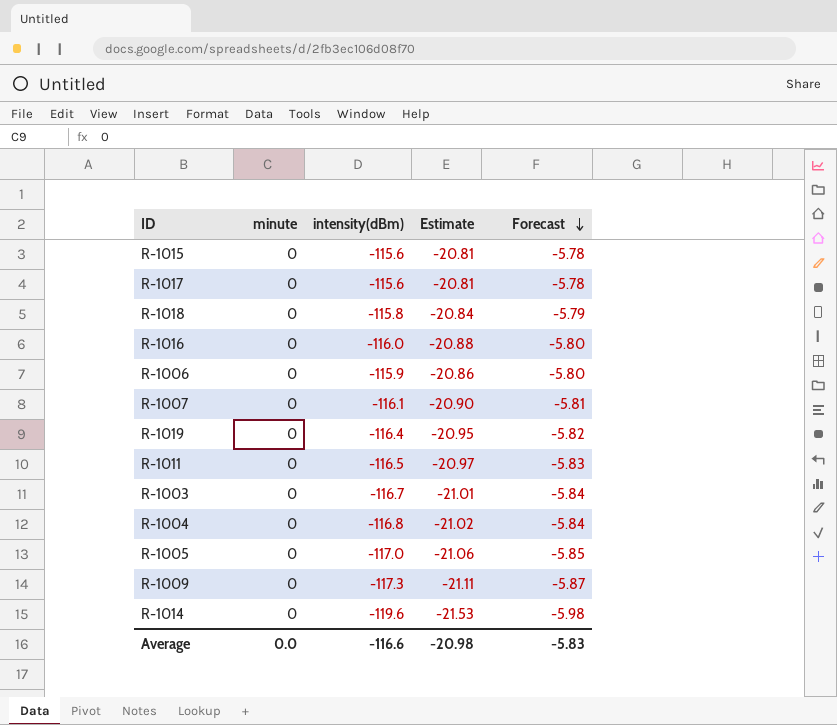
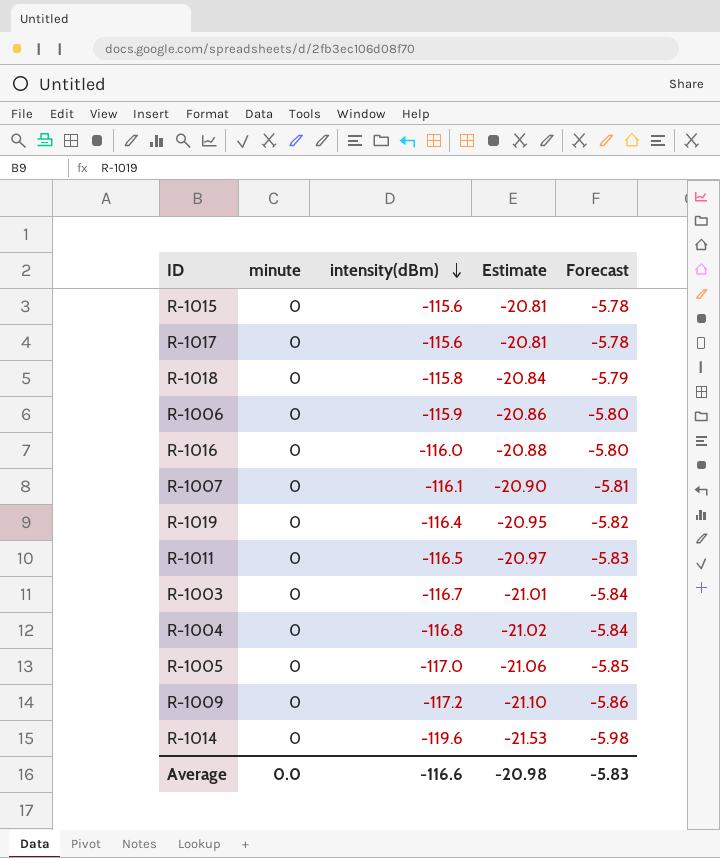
row order: Forecast descending -> intensity(dBm) descending
R-1009 | intensity(dBm): -117.3 -> -117.2
R-1009 | Estimate: -21.11 -> -21.10
R-1009 | Forecast: -5.87 -> -5.86

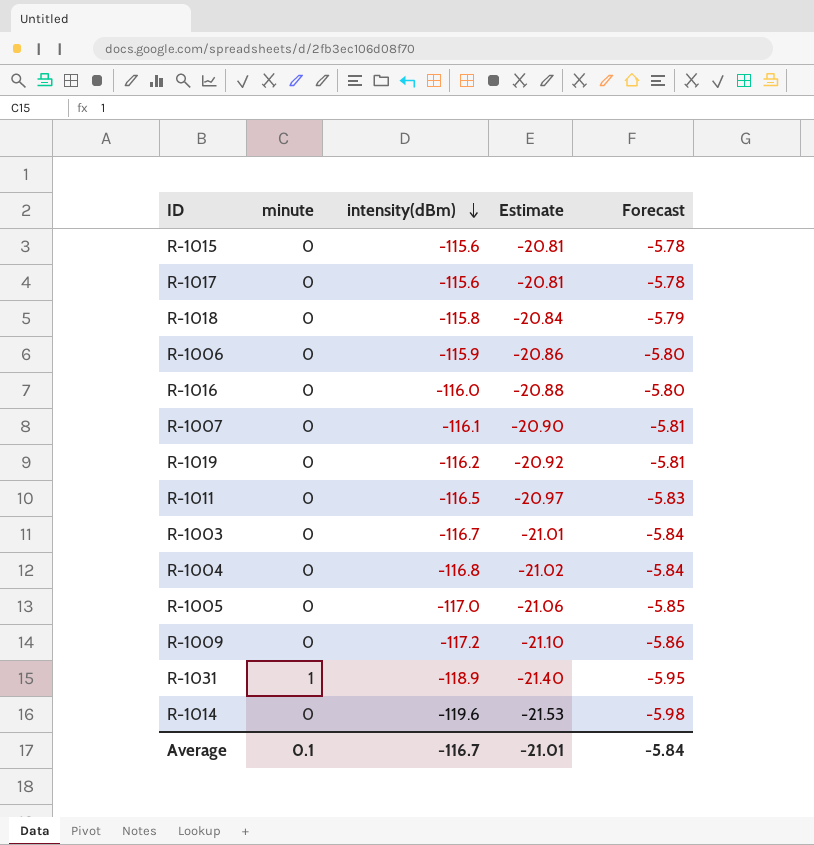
R-1019 | intensity(dBm): -116.4 -> -116.2
R-1019 | Estimate: -20.95 -> -20.92
R-1019 | Forecast: -5.82 -> -5.81
row R-1031: none -> 1 | -118.9 | -21.40 | -5.95
Average | minute: 0.0 -> 0.1
Average | intensity(dBm): -116.6 -> -116.7
Average | Estimate: -20.98 -> -21.01
Average | Forecast: -5.83 -> -5.84

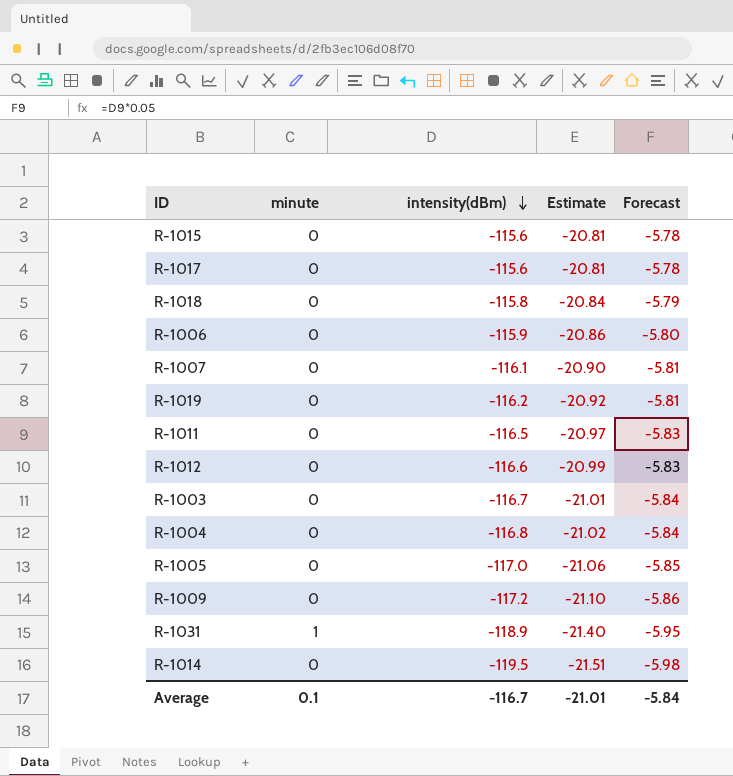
row R-1016: 0 | -116.0 | -20.88 | -5.80 -> none
row R-1012: none -> 0 | -116.6 | -20.99 | -5.83
R-1014 | intensity(dBm): -119.6 -> -119.5
R-1014 | Estimate: -21.53 -> -21.51

